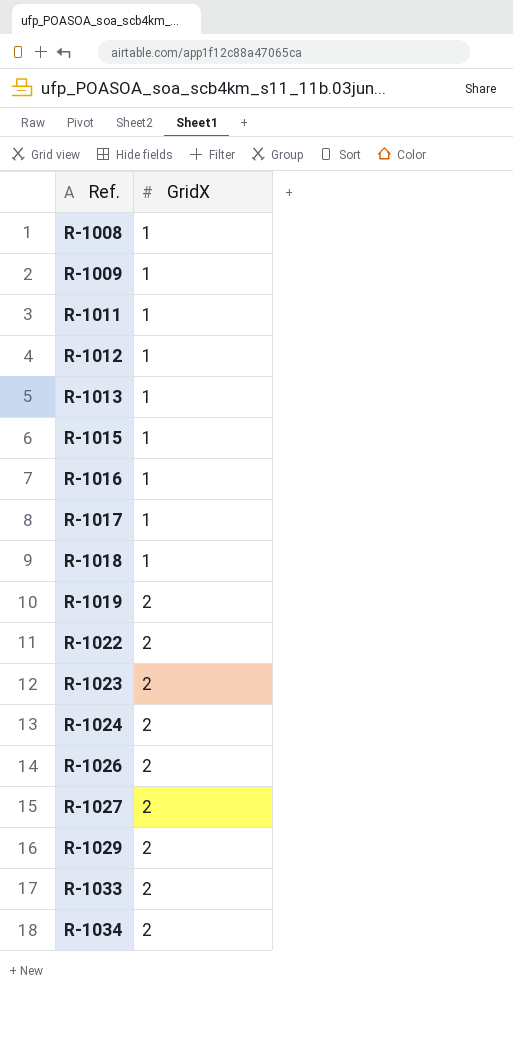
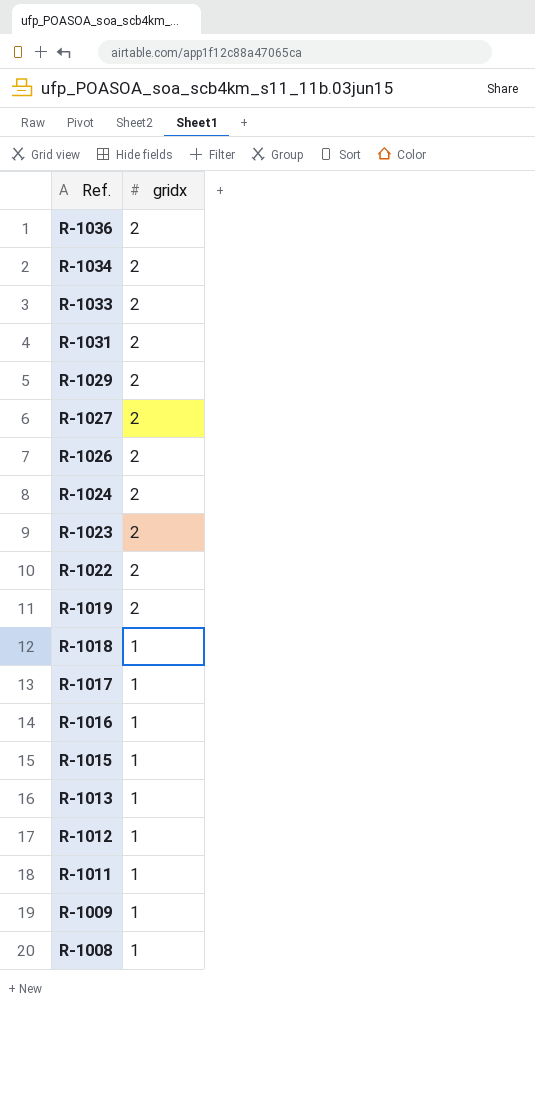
row order: Ref. ascending -> Ref. descending
column name: GridX -> gridx
row R-1036: none -> 2
row R-1031: none -> 2

